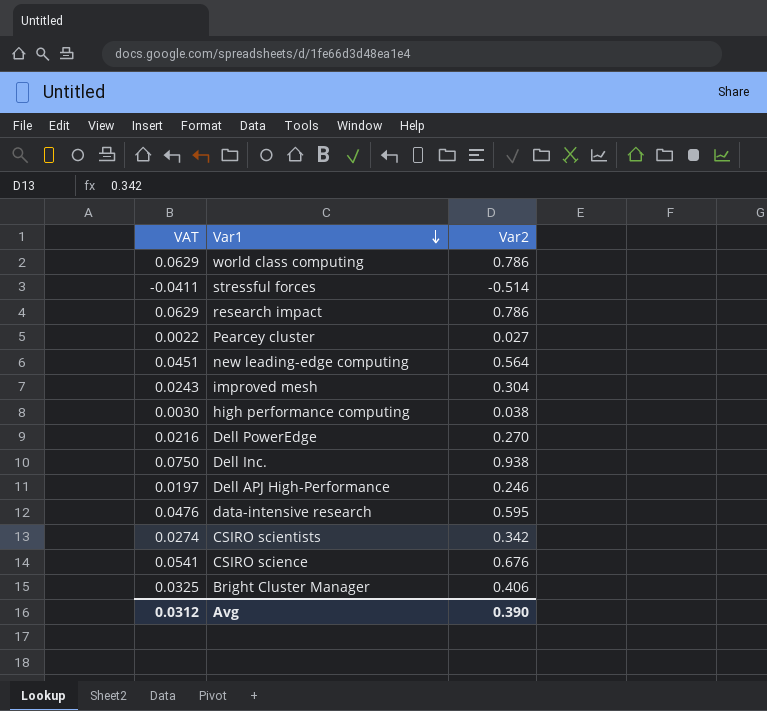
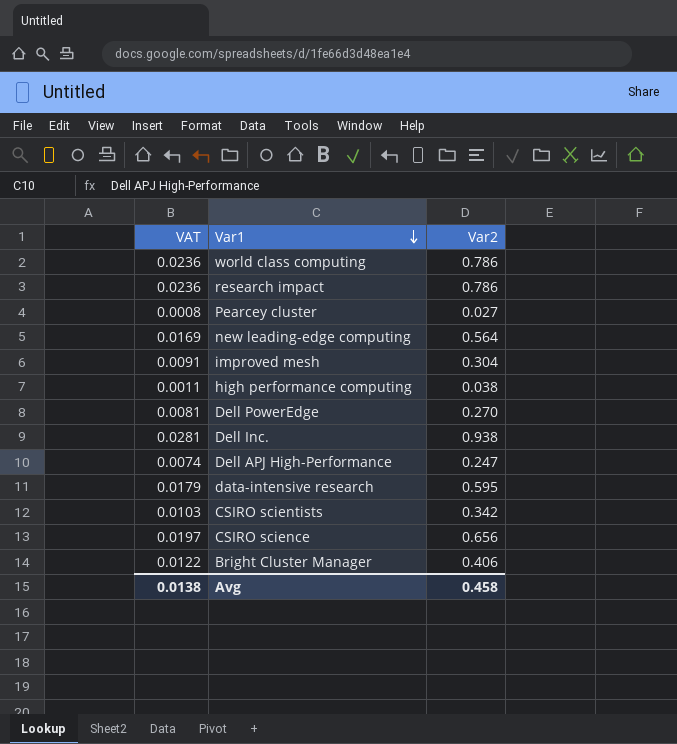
column VAT | formula: [Var2] * 0.08 -> [Var2] * 0.03
row stressful forces: -0.0411 | -0.514 -> none
Dell APJ High-Performance | Var2: 0.246 -> 0.247
CSIRO science | Var2: 0.676 -> 0.656
Avg | VAT: 0.0312 -> 0.0138
Avg | Var2: 0.390 -> 0.458

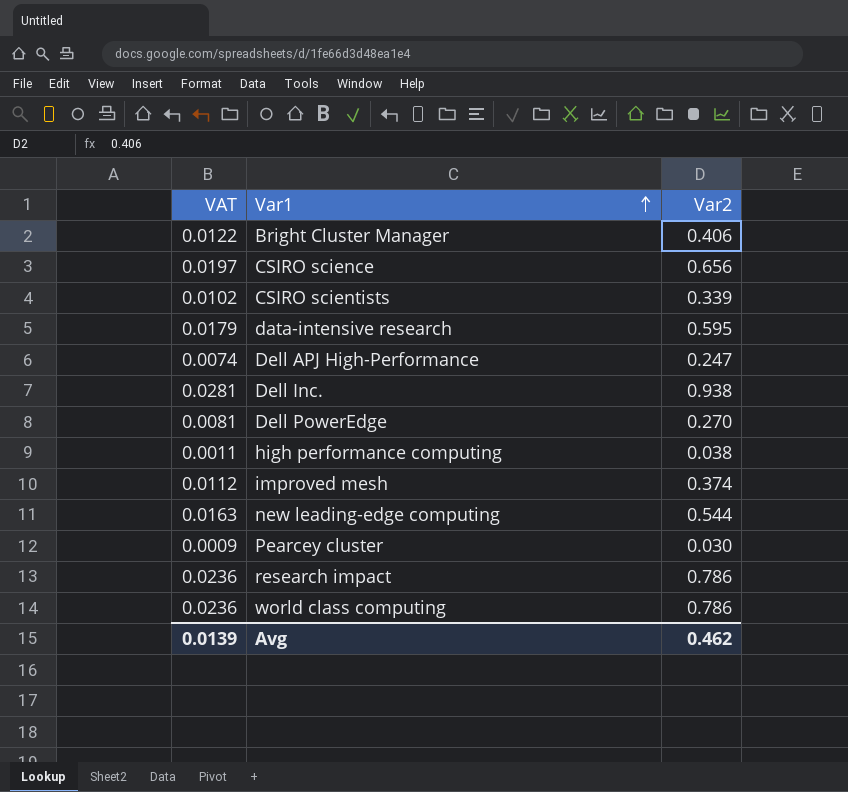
row order: Var1 descending -> Var1 ascending
CSIRO scientists | VAT: 0.0103 -> 0.0102
CSIRO scientists | Var2: 0.342 -> 0.339
improved mesh | VAT: 0.0091 -> 0.0112
improved mesh | Var2: 0.304 -> 0.374
new leading-edge computing | VAT: 0.0169 -> 0.0163
new leading-edge computing | Var2: 0.564 -> 0.544
Pearcey cluster | VAT: 0.0008 -> 0.0009
Pearcey cluster | Var2: 0.027 -> 0.030
Avg | VAT: 0.0138 -> 0.0139
Avg | Var2: 0.458 -> 0.462

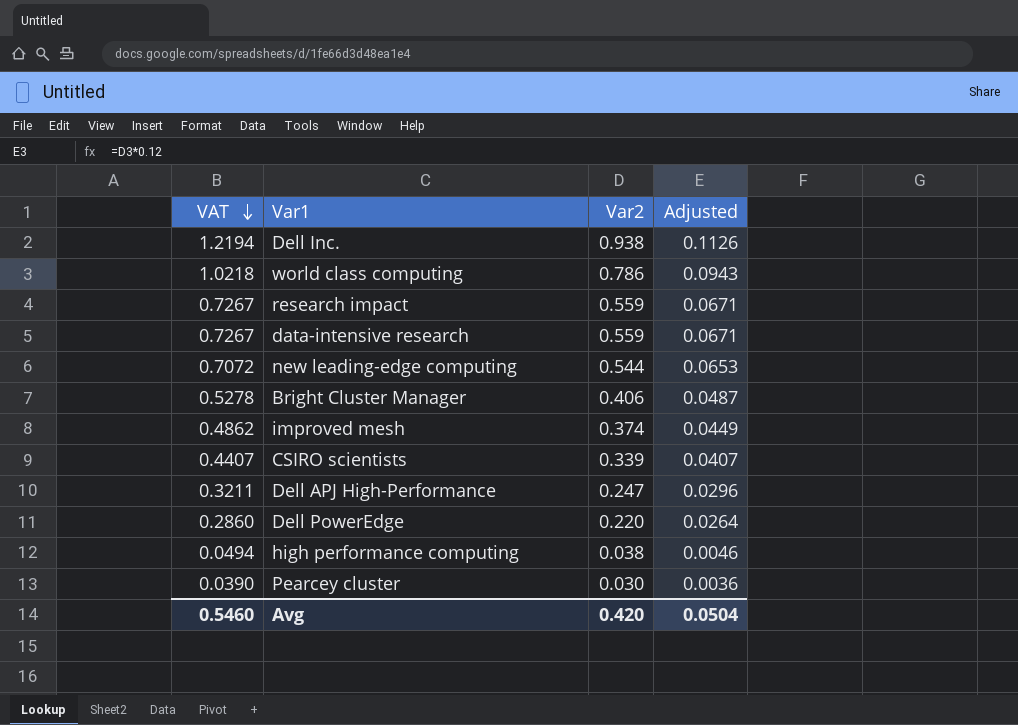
row order: Var1 ascending -> VAT descending
column VAT | formula: [Var2] * 0.03 -> [Var2] * 1.3
column Adjusted | formula: none -> [Var2] * 0.12
row CSIRO science: 0.0197 | 0.656 -> none
research impact | Var2: 0.786 -> 0.559
data-intensive research | Var2: 0.595 -> 0.559
Dell PowerEdge | Var2: 0.270 -> 0.220
Avg | VAT: 0.0139 -> 0.5460
Avg | Var2: 0.462 -> 0.420

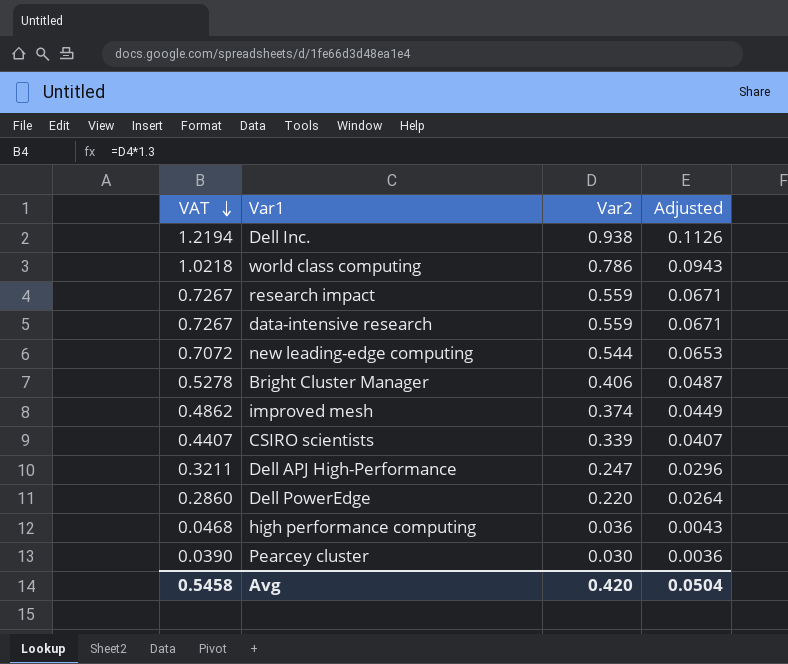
high performance computing | VAT: 0.0494 -> 0.0468
high performance computing | Var2: 0.038 -> 0.036
high performance computing | Adjusted: 0.0046 -> 0.0043
Avg | VAT: 0.5460 -> 0.5458

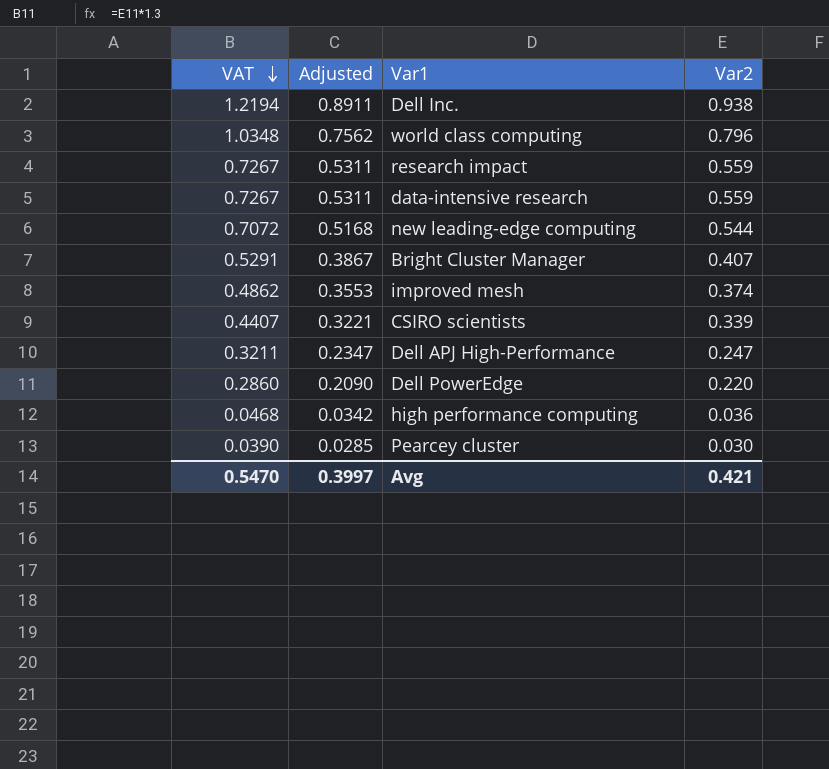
column Adjusted | formula: [Var2] * 0.12 -> [Var2] * 0.95
column Adjusted | position: 4 -> 2
world class computing | VAT: 1.0218 -> 1.0348
world class computing | Var2: 0.786 -> 0.796
Bright Cluster Manager | VAT: 0.5278 -> 0.5291
Bright Cluster Manager | Var2: 0.406 -> 0.407
Avg | VAT: 0.5458 -> 0.5470
Avg | Adjusted: 0.0504 -> 0.3997
Avg | Var2: 0.420 -> 0.421

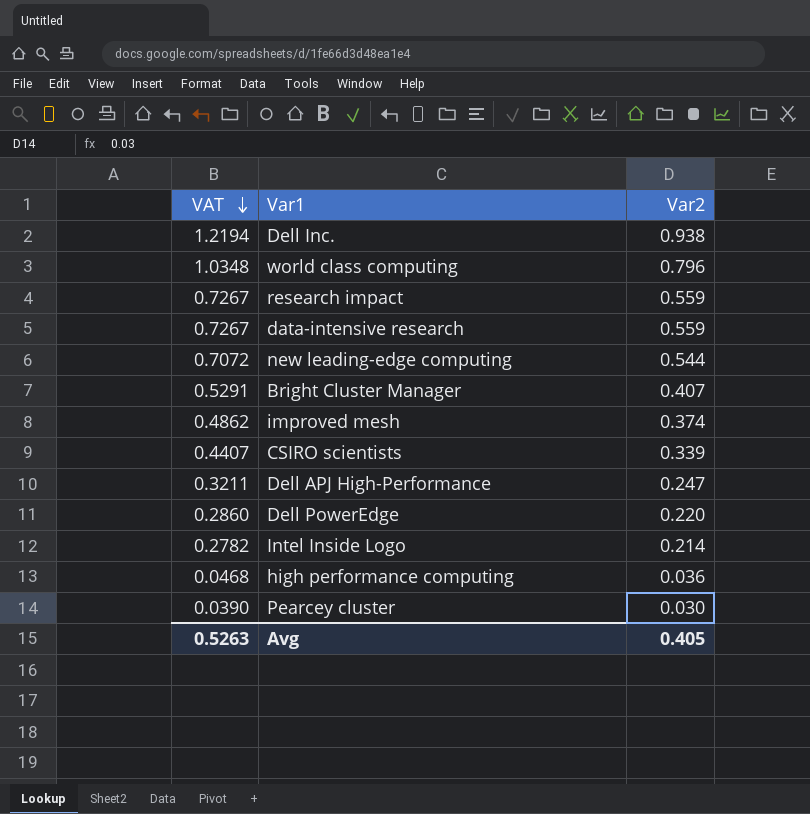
column Adjusted | formula: [Var2] * 0.95 -> none
row Intel Inside Logo: none -> 0.2782 | 0.214
Avg | VAT: 0.5470 -> 0.5263
Avg | Var2: 0.421 -> 0.405

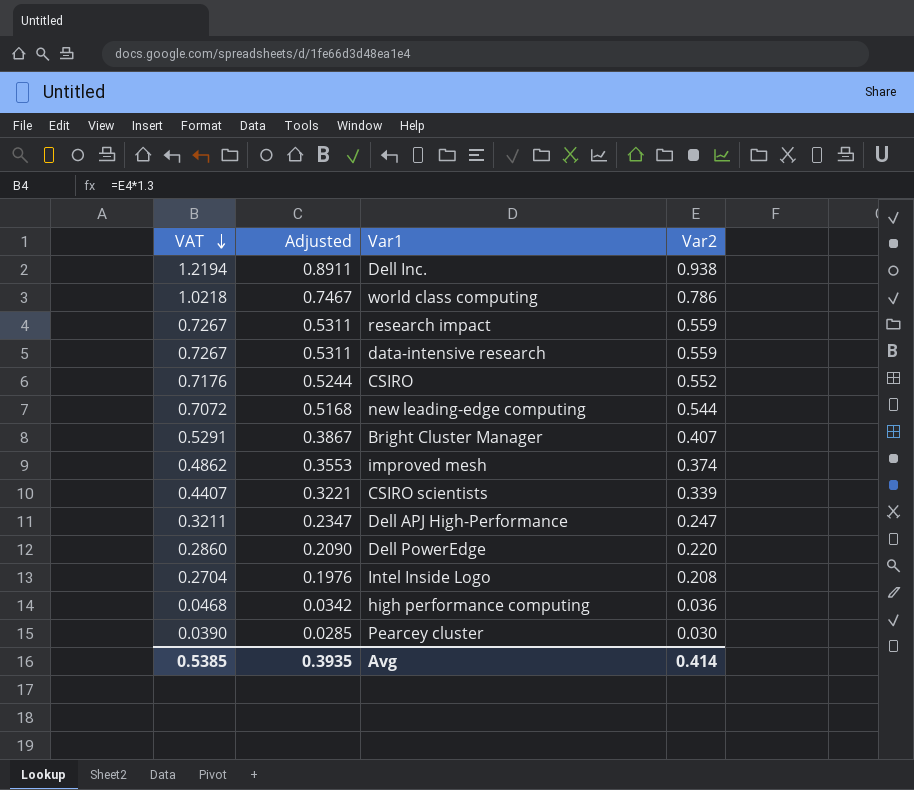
column Adjusted | formula: none -> [Var2] * 0.95
world class computing | VAT: 1.0348 -> 1.0218
world class computing | Var2: 0.796 -> 0.786
row CSIRO: none -> 0.7176 | 0.5244 | 0.552
Intel Inside Logo | VAT: 0.2782 -> 0.2704
Intel Inside Logo | Var2: 0.214 -> 0.208
Avg | VAT: 0.5263 -> 0.5385
Avg | Var2: 0.405 -> 0.414

